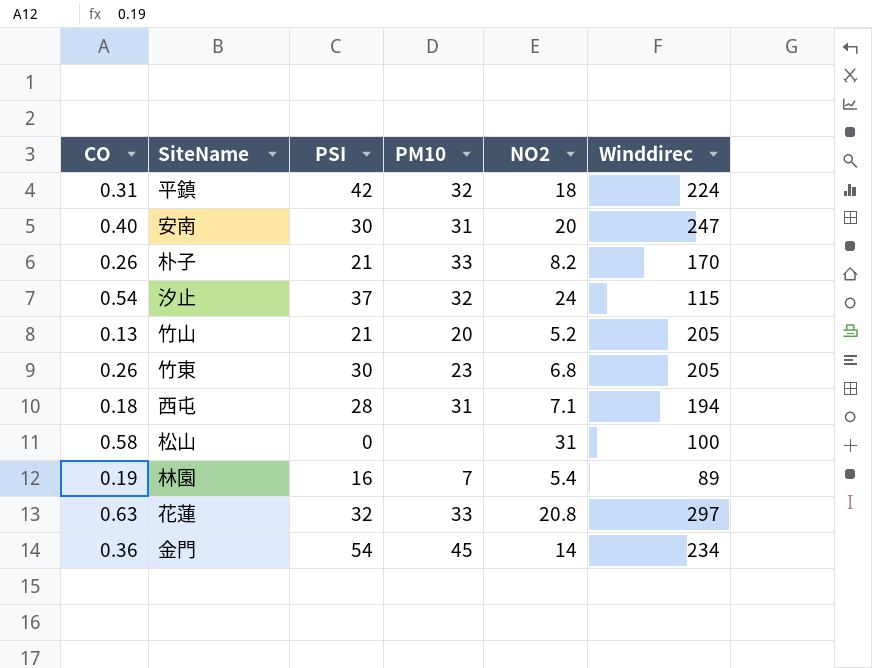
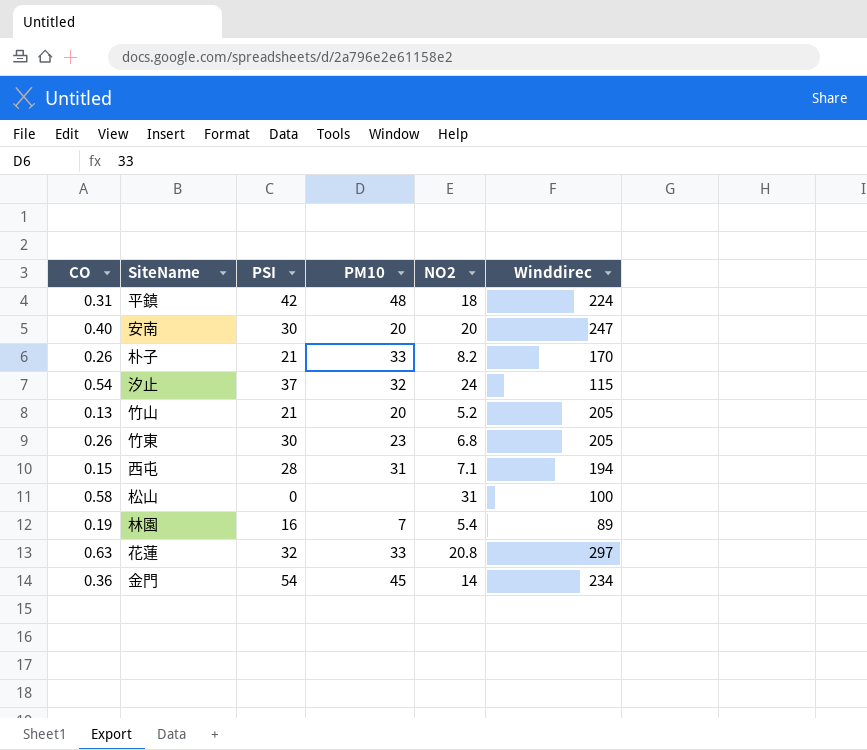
平鎮 | PM10: 32 -> 48
安南 | PM10: 31 -> 20
西屯 | CO: 0.18 -> 0.15

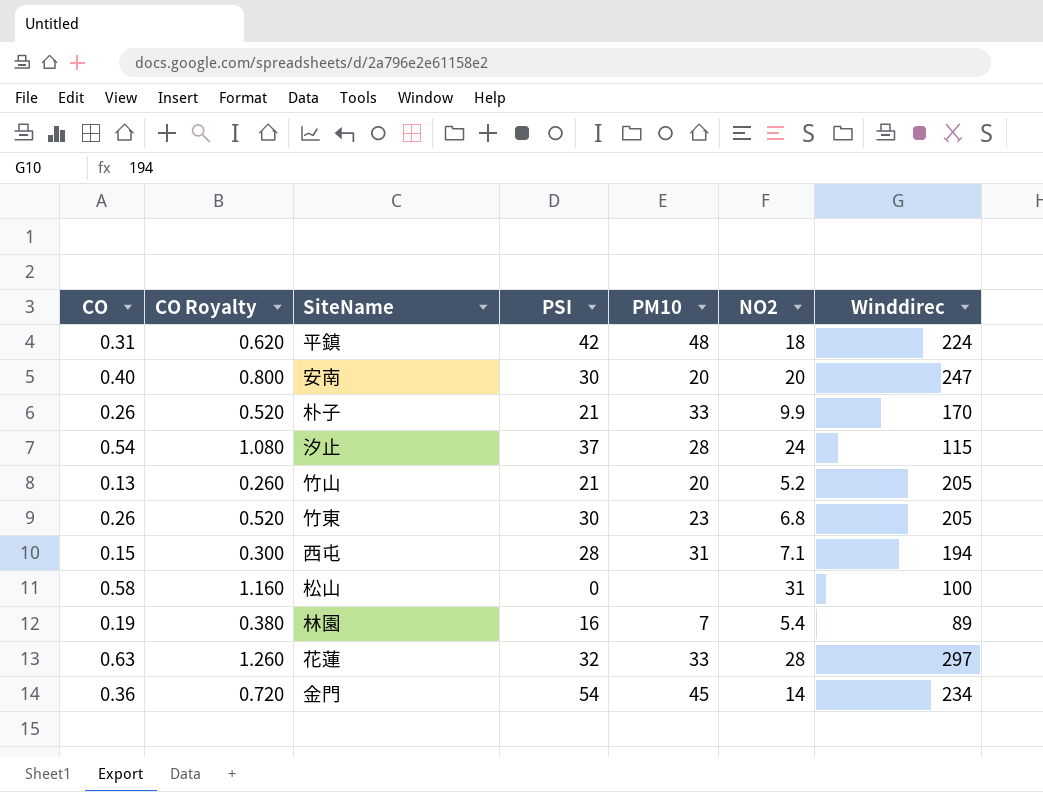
column CO Royalty | formula: none -> [CO] * 2
朴子 | NO2: 8.2 -> 9.9
汐止 | PM10: 32 -> 28
花蓮 | NO2: 20.8 -> 28

